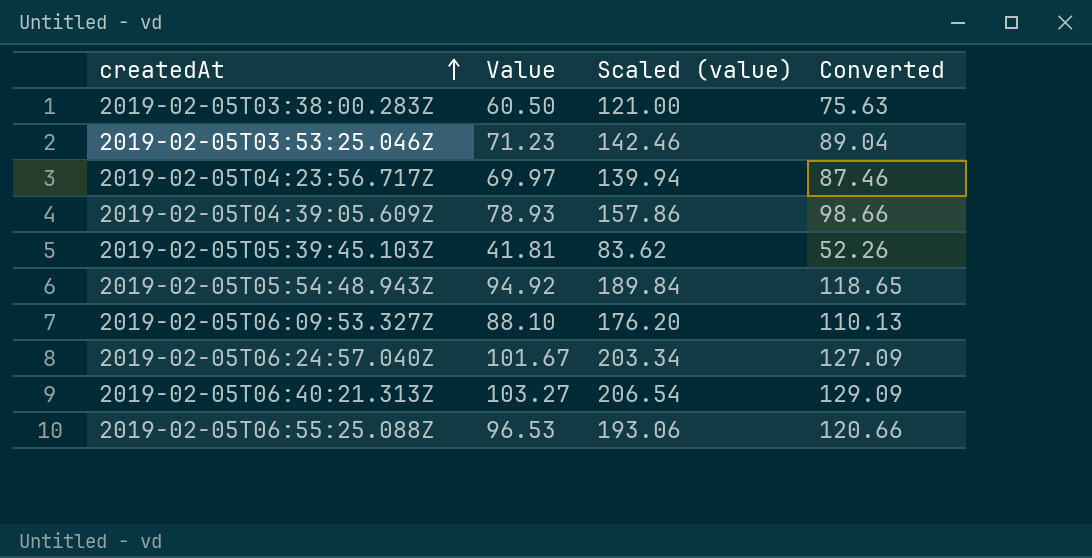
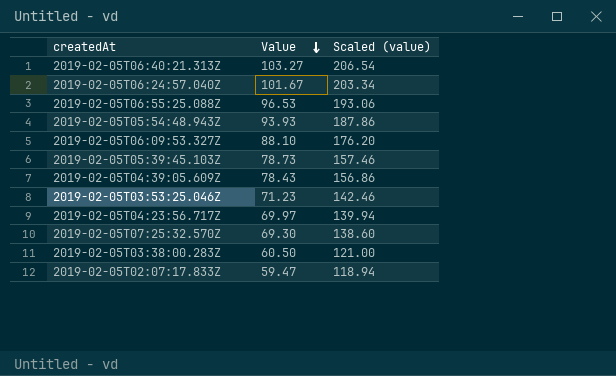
row order: createdAt ascending -> Value descending
column Converted | formula: [Value] * 1.25 -> none
2019-02-05T05:54:48.943Z | Value: 94.92 -> 93.93
2019-02-05T05:54:48.943Z | Scaled (value): 189.84 -> 187.86
2019-02-05T05:39:45.103Z | Value: 41.81 -> 78.73
2019-02-05T05:39:45.103Z | Scaled (value): 83.62 -> 157.46
2019-02-05T04:39:05.609Z | Value: 78.93 -> 78.43
2019-02-05T04:39:05.609Z | Scaled (value): 157.86 -> 156.86
row 2019-02-05T07:25:32.570Z: none -> 69.30 | 138.60
row 2019-02-05T02:07:17.833Z: none -> 59.47 | 118.94

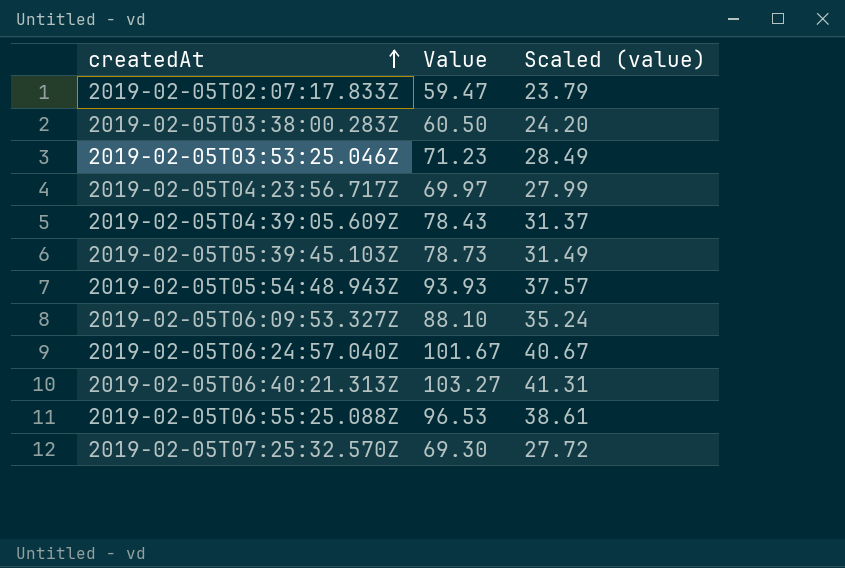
row order: Value descending -> createdAt ascending
column Scaled (value) | formula: [Value] * 2 -> [Value] * 0.4

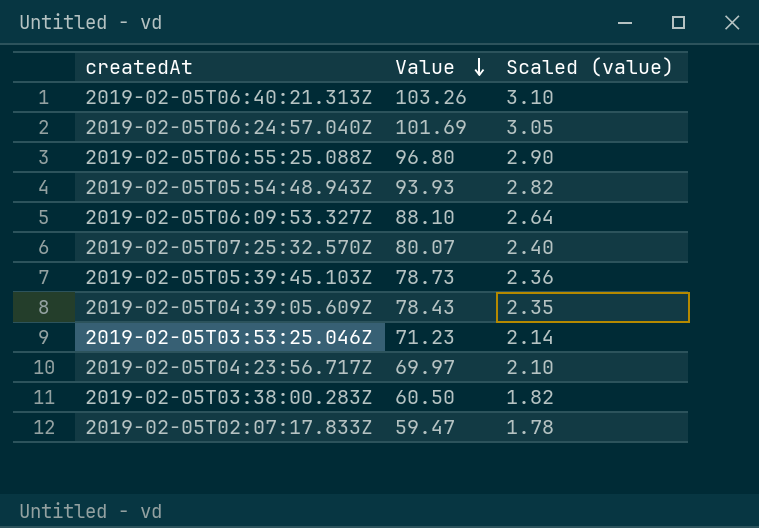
row order: createdAt ascending -> Value descending
column Scaled (value) | formula: [Value] * 0.4 -> [Value] * 0.03
2019-02-05T06:40:21.313Z | Value: 103.27 -> 103.26
2019-02-05T06:24:57.040Z | Value: 101.67 -> 101.69
2019-02-05T06:55:25.088Z | Value: 96.53 -> 96.80
2019-02-05T07:25:32.570Z | Value: 69.30 -> 80.07

